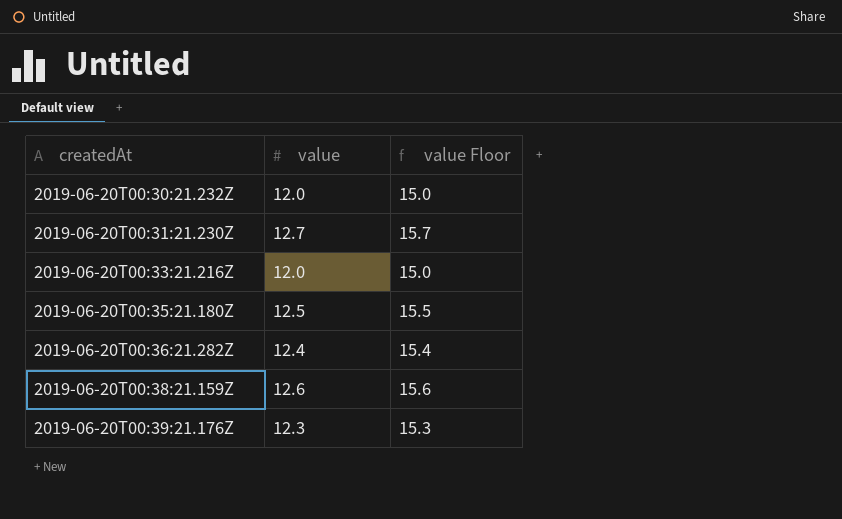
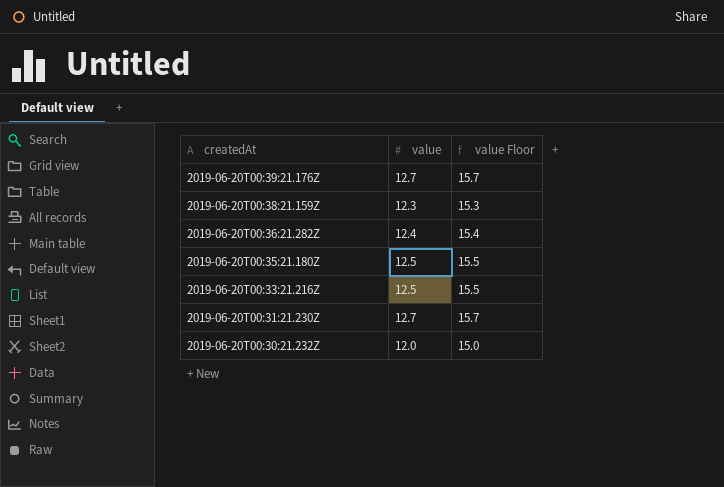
row order: createdAt ascending -> createdAt descending
2019-06-20T00:39:21.176Z | value: 12.3 -> 12.7
2019-06-20T00:39:21.176Z | value Floor: 15.3 -> 15.7
2019-06-20T00:38:21.159Z | value: 12.6 -> 12.3
2019-06-20T00:38:21.159Z | value Floor: 15.6 -> 15.3
2019-06-20T00:33:21.216Z | value: 12.0 -> 12.5
2019-06-20T00:33:21.216Z | value Floor: 15.0 -> 15.5

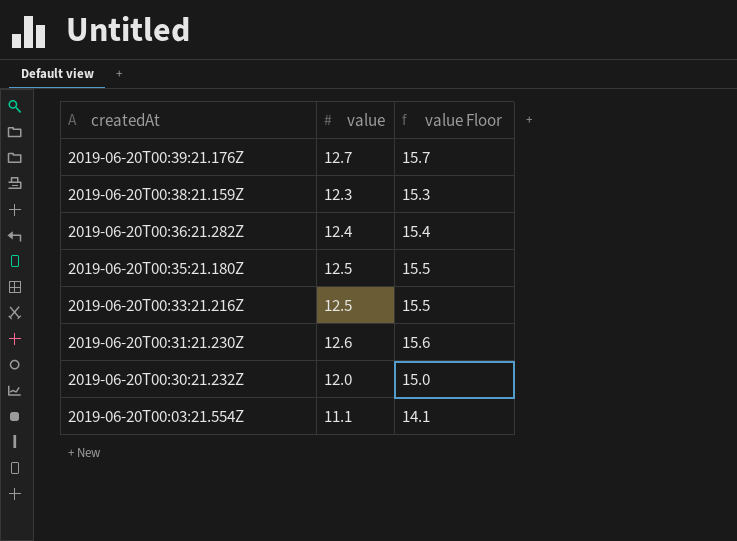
2019-06-20T00:31:21.230Z | value: 12.7 -> 12.6
2019-06-20T00:31:21.230Z | value Floor: 15.7 -> 15.6
row 2019-06-20T00:03:21.554Z: none -> 11.1 | 14.1

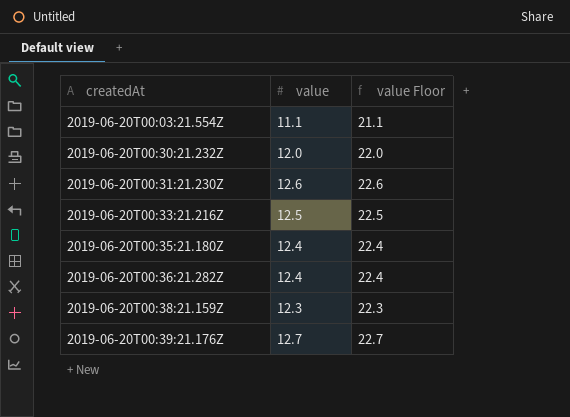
row order: createdAt descending -> createdAt ascending
column value Floor | formula: [value] + 3 -> [value] + 10
2019-06-20T00:35:21.180Z | value: 12.5 -> 12.4

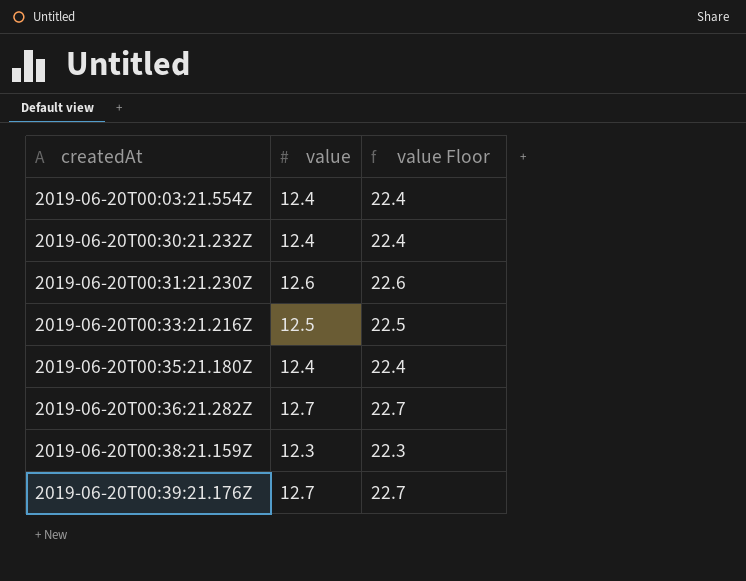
2019-06-20T00:03:21.554Z | value: 11.1 -> 12.4
2019-06-20T00:03:21.554Z | value Floor: 21.1 -> 22.4
2019-06-20T00:30:21.232Z | value: 12.0 -> 12.4
2019-06-20T00:30:21.232Z | value Floor: 22.0 -> 22.4
2019-06-20T00:36:21.282Z | value: 12.4 -> 12.7
2019-06-20T00:36:21.282Z | value Floor: 22.4 -> 22.7

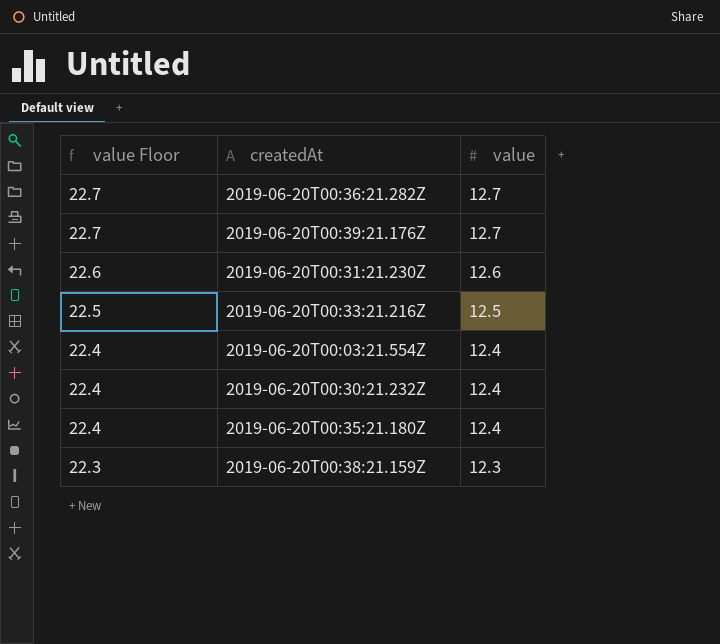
row order: createdAt ascending -> value Floor descending
column value Floor | position: 3 -> 1

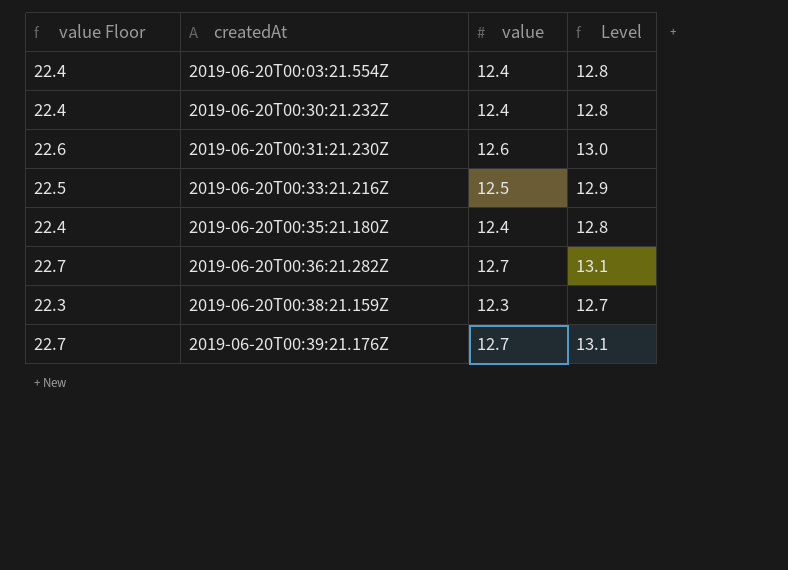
row order: value Floor descending -> createdAt ascending
column Level | formula: none -> [value] * 1.03

